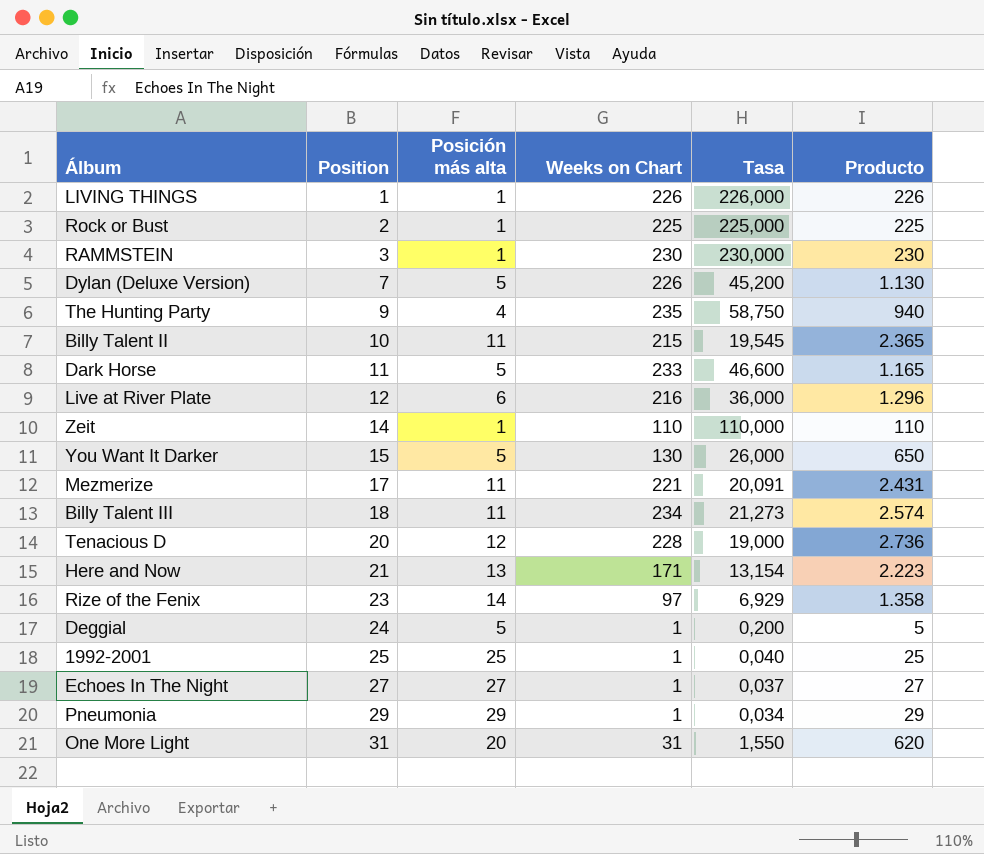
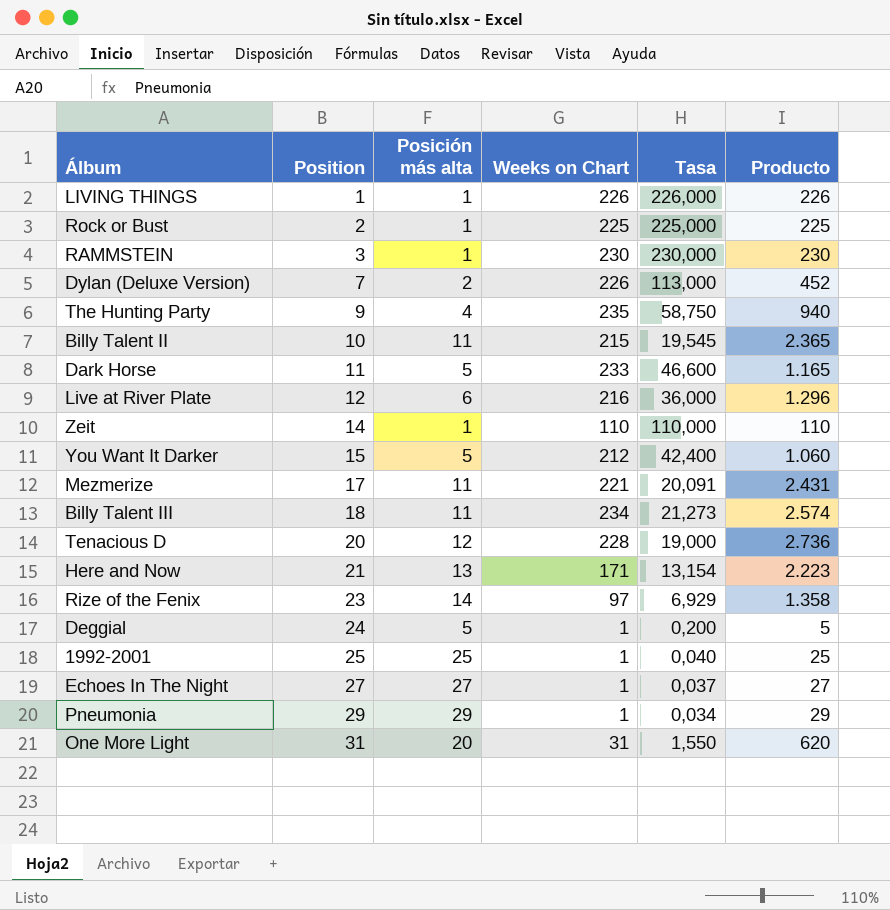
Dylan (Deluxe Version) | Posición más alta: 5 -> 2
Dylan (Deluxe Version) | Tasa: 45,200 -> 113,000
Dylan (Deluxe Version) | Producto: 1.130 -> 452
You Want It Darker | Weeks on Chart: 130 -> 212
You Want It Darker | Tasa: 26,000 -> 42,400
You Want It Darker | Producto: 650 -> 1.060

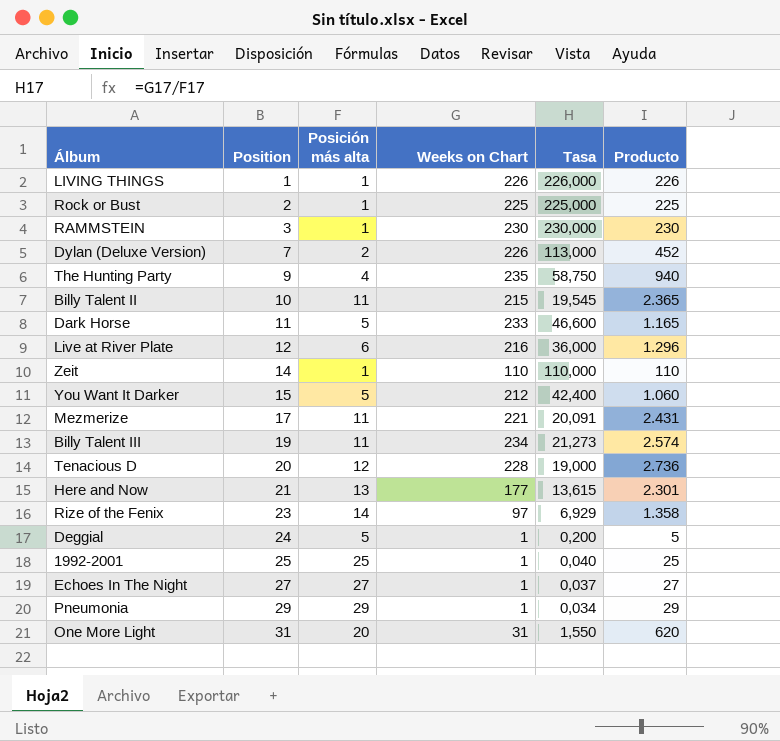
Billy Talent III | Position: 18 -> 19
Here and Now | Weeks on Chart: 171 -> 177
Here and Now | Tasa: 13,154 -> 13,615
Here and Now | Producto: 2.223 -> 2.301

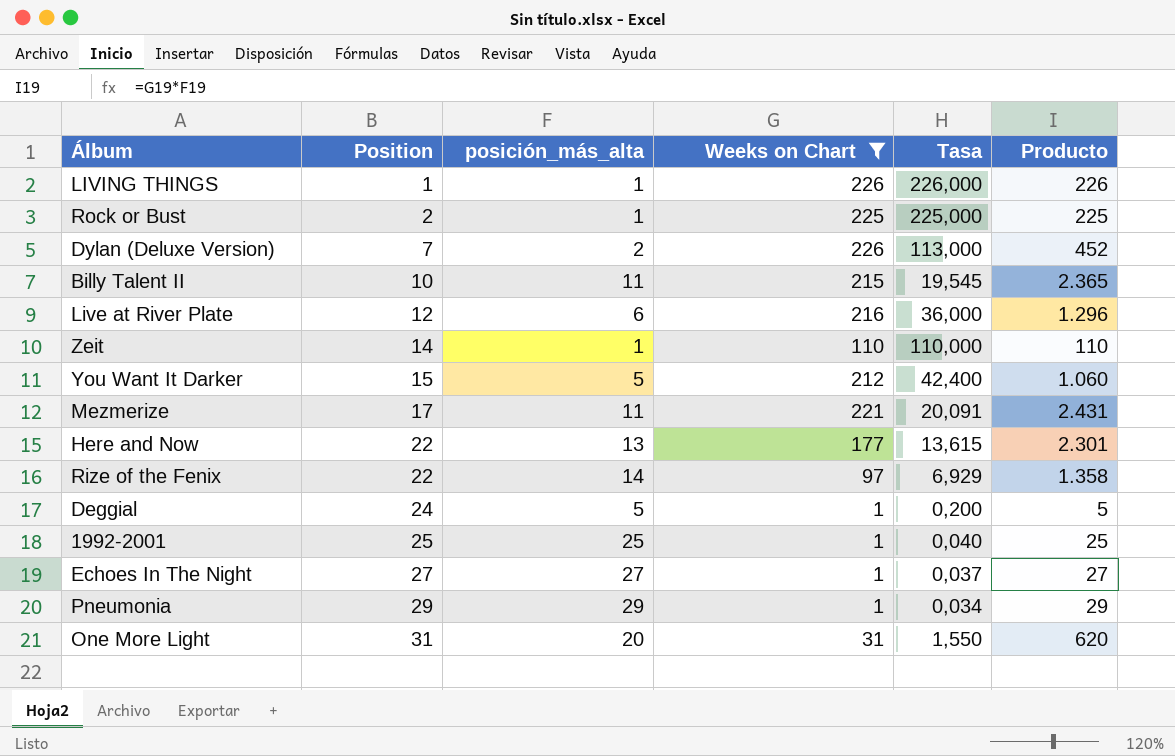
filter: none -> Weeks on Chart <= 226
column name: Posición más alta -> posición_más_alta
Here and Now | Position: 21 -> 22
Rize of the Fenix | Position: 23 -> 22

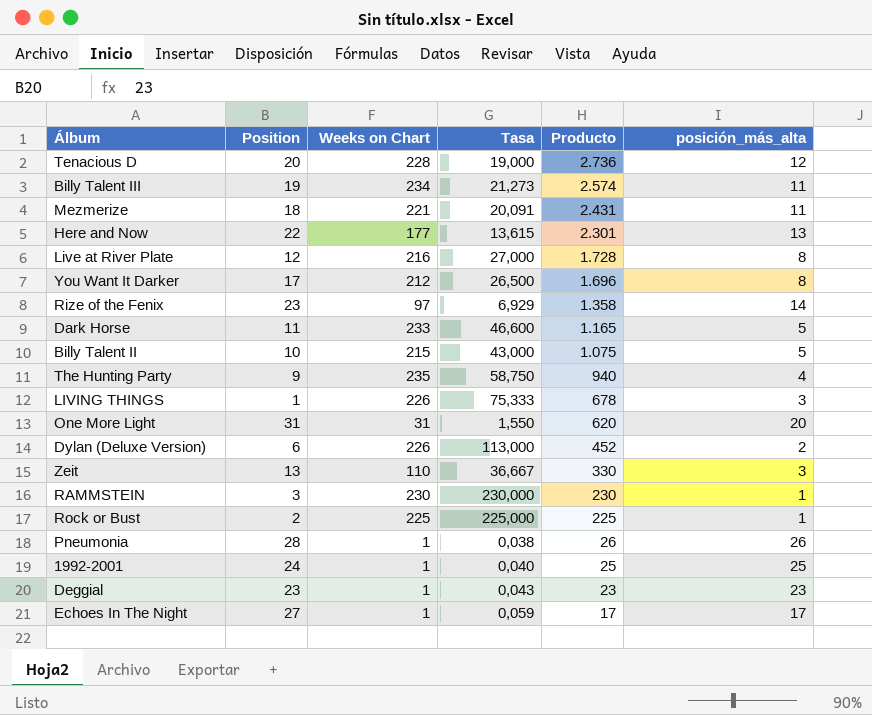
filter: Weeks on Chart <= 226 -> none
row order: Position ascending -> Producto descending
column posición_más_alta | position: 3 -> 6
Mezmerize | Position: 17 -> 18
Live at River Plate | Tasa: 36,000 -> 27,000
Live at River Plate | Producto: 1.296 -> 1.728
Live at River Plate | posición_más_alta: 6 -> 8
You Want It Darker | Position: 15 -> 17
You Want It Darker | Tasa: 42,400 -> 26,500
You Want It Darker | Producto: 1.060 -> 1.696
You Want It Darker | posición_más_alta: 5 -> 8
Rize of the Fenix | Position: 22 -> 23
Billy Talent II | Tasa: 19,545 -> 43,000
Billy Talent II | Producto: 2.365 -> 1.075
Billy Talent II | posición_más_alta: 11 -> 5
LIVING THINGS | Tasa: 226,000 -> 75,333
LIVING THINGS | Producto: 226 -> 678
LIVING THINGS | posición_más_alta: 1 -> 3
Dylan (Deluxe Version) | Position: 7 -> 6
Zeit | Position: 14 -> 13
Zeit | Tasa: 110,000 -> 36,667
Zeit | Producto: 110 -> 330
Zeit | posición_más_alta: 1 -> 3
Pneumonia | Position: 29 -> 28
Pneumonia | Tasa: 0,034 -> 0,038
Pneumonia | Producto: 29 -> 26
Pneumonia | posición_más_alta: 29 -> 26
1992-2001 | Position: 25 -> 24
Deggial | Position: 24 -> 23
Deggial | Tasa: 0,200 -> 0,043
Deggial | Producto: 5 -> 23
Deggial | posición_más_alta: 5 -> 23
Echoes In The Night | Tasa: 0,037 -> 0,059
Echoes In The Night | Producto: 27 -> 17
Echoes In The Night | posición_más_alta: 27 -> 17

